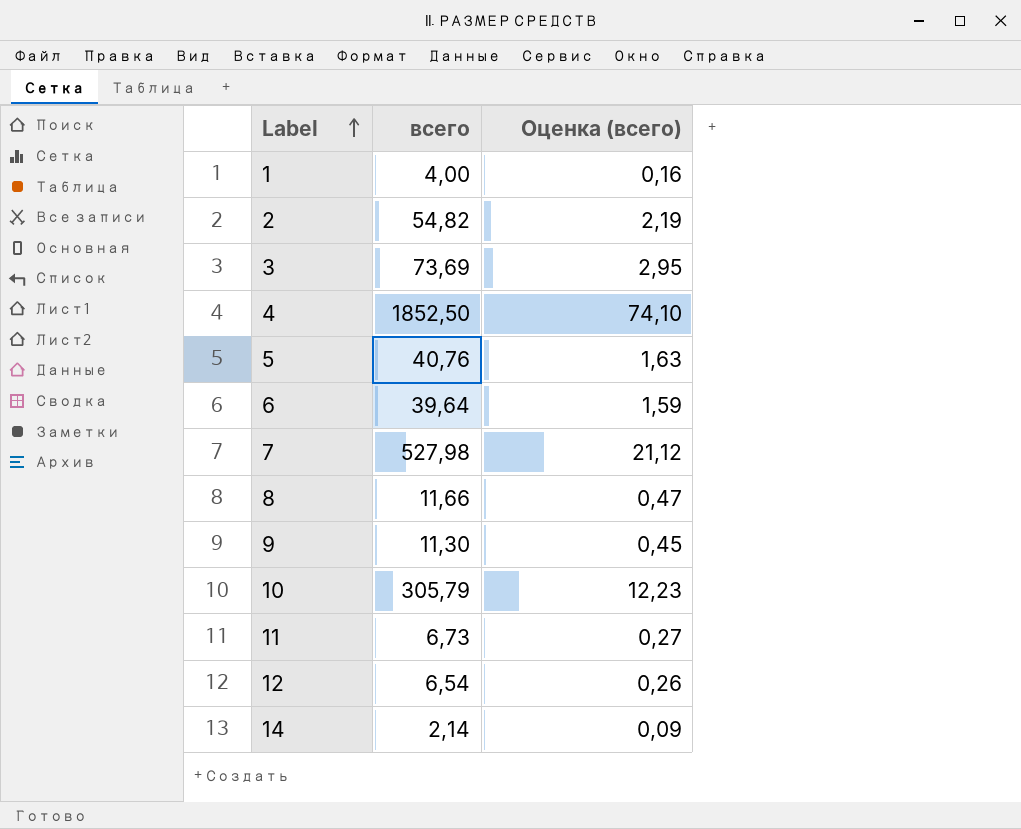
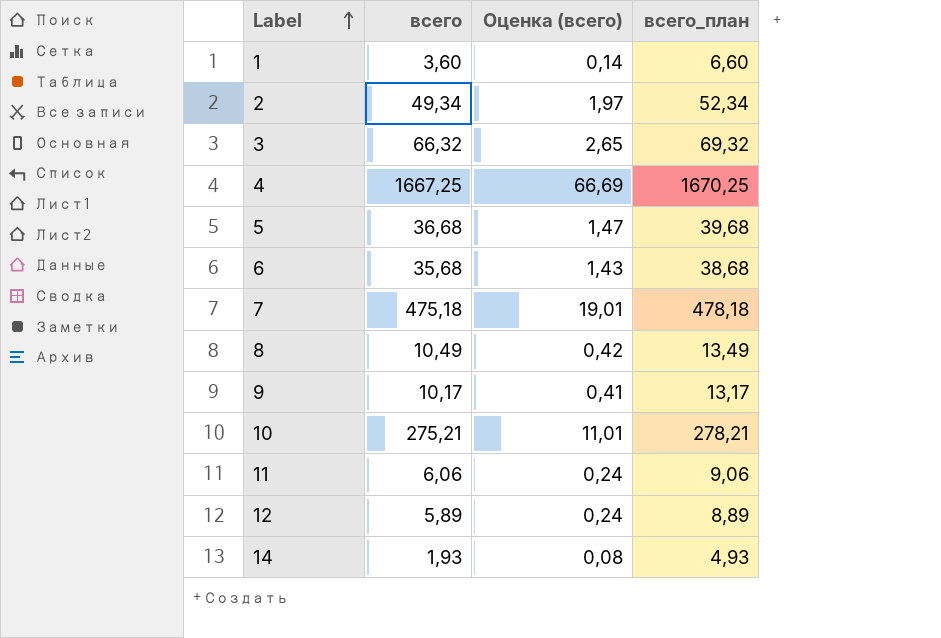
column всего_план | formula: none -> [всего] + 3
1 | всего: 4,00 -> 3,60
1 | Оценка (всего): 0,16 -> 0,14
2 | всего: 54,82 -> 49,34
2 | Оценка (всего): 2,19 -> 1,97
3 | всего: 73,69 -> 66,32
3 | Оценка (всего): 2,95 -> 2,65
4 | всего: 1852,50 -> 1667,25
4 | Оценка (всего): 74,10 -> 66,69
5 | всего: 40,76 -> 36,68
5 | Оценка (всего): 1,63 -> 1,47
6 | всего: 39,64 -> 35,68
6 | Оценка (всего): 1,59 -> 1,43
7 | всего: 527,98 -> 475,18
7 | Оценка (всего): 21,12 -> 19,01
8 | всего: 11,66 -> 10,49
8 | Оценка (всего): 0,47 -> 0,42
9 | всего: 11,30 -> 10,17
9 | Оценка (всего): 0,45 -> 0,41
10 | всего: 305,79 -> 275,21
10 | Оценка (всего): 12,23 -> 11,01
11 | всего: 6,73 -> 6,06
11 | Оценка (всего): 0,27 -> 0,24
12 | всего: 6,54 -> 5,89
12 | Оценка (всего): 0,26 -> 0,24
14 | всего: 2,14 -> 1,93
14 | Оценка (всего): 0,09 -> 0,08

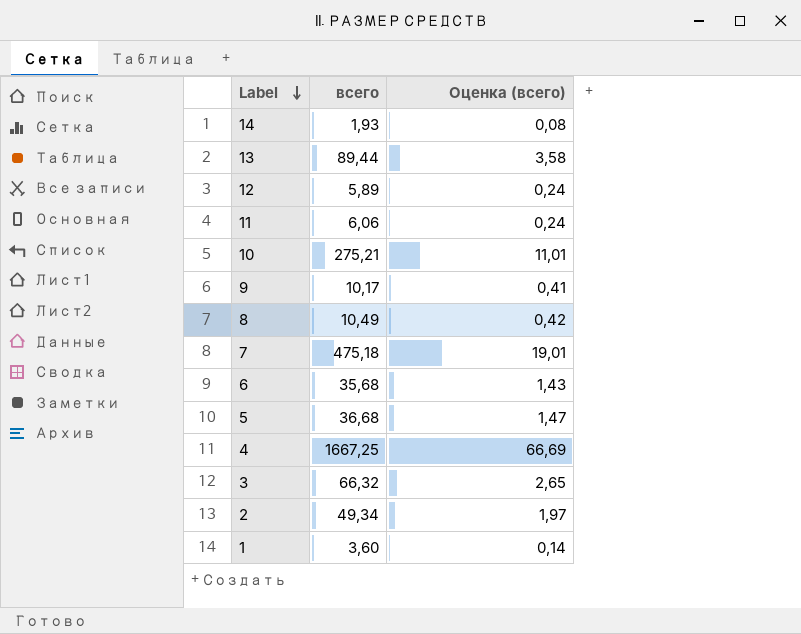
row order: Label ascending -> Label descending
column всего_план | formula: [всего] + 3 -> none
row 13: none -> 89,44 | 3,58

